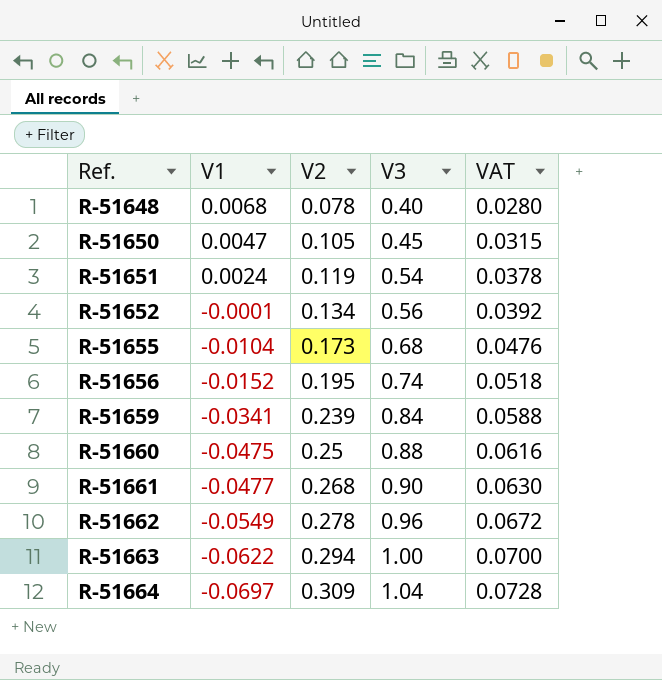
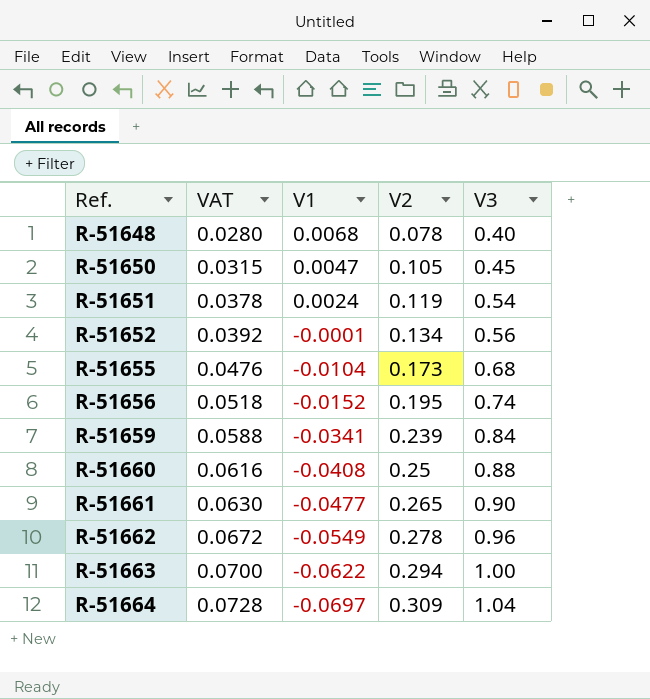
column VAT | position: 5 -> 2
R-51660 | V1: -0.0475 -> -0.0408
R-51661 | V2: 0.268 -> 0.265

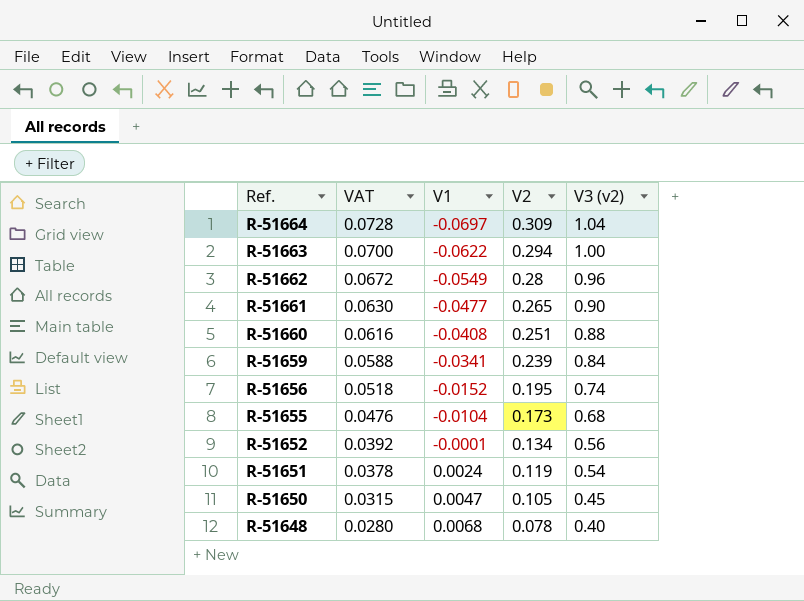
row order: Ref. ascending -> Ref. descending
column name: V3 -> V3 (v2)
R-51662 | V2: 0.278 -> 0.28
R-51660 | V2: 0.25 -> 0.251

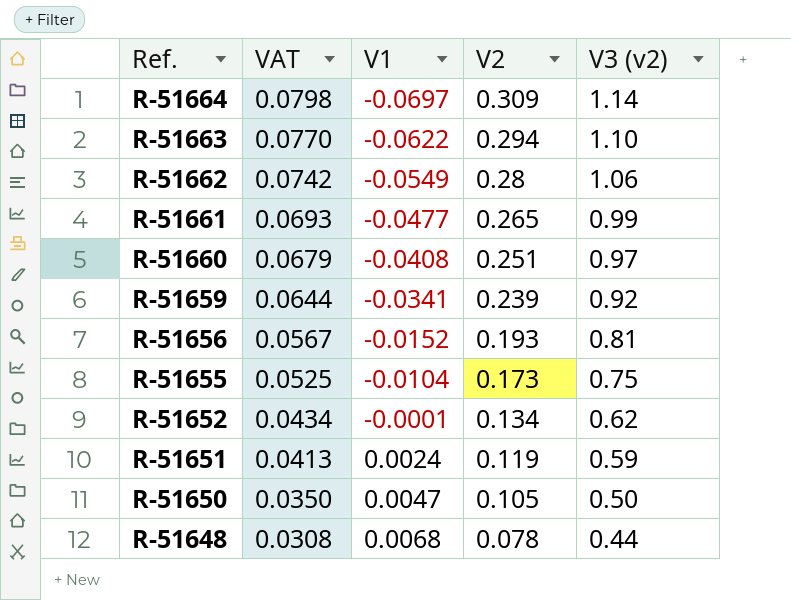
R-51664 | VAT: 0.0728 -> 0.0798
R-51664 | V3 (v2): 1.04 -> 1.14
R-51663 | VAT: 0.0700 -> 0.0770
R-51663 | V3 (v2): 1.00 -> 1.10
R-51662 | VAT: 0.0672 -> 0.0742
R-51662 | V3 (v2): 0.96 -> 1.06
R-51661 | VAT: 0.0630 -> 0.0693
R-51661 | V3 (v2): 0.90 -> 0.99
R-51660 | VAT: 0.0616 -> 0.0679
R-51660 | V3 (v2): 0.88 -> 0.97
R-51659 | VAT: 0.0588 -> 0.0644
R-51659 | V3 (v2): 0.84 -> 0.92
R-51656 | VAT: 0.0518 -> 0.0567
R-51656 | V2: 0.195 -> 0.193
R-51656 | V3 (v2): 0.74 -> 0.81
R-51655 | VAT: 0.0476 -> 0.0525
R-51655 | V3 (v2): 0.68 -> 0.75
R-51652 | VAT: 0.0392 -> 0.0434
R-51652 | V3 (v2): 0.56 -> 0.62
R-51651 | VAT: 0.0378 -> 0.0413
R-51651 | V3 (v2): 0.54 -> 0.59
R-51650 | VAT: 0.0315 -> 0.0350
R-51650 | V3 (v2): 0.45 -> 0.50
R-51648 | VAT: 0.0280 -> 0.0308
R-51648 | V3 (v2): 0.40 -> 0.44

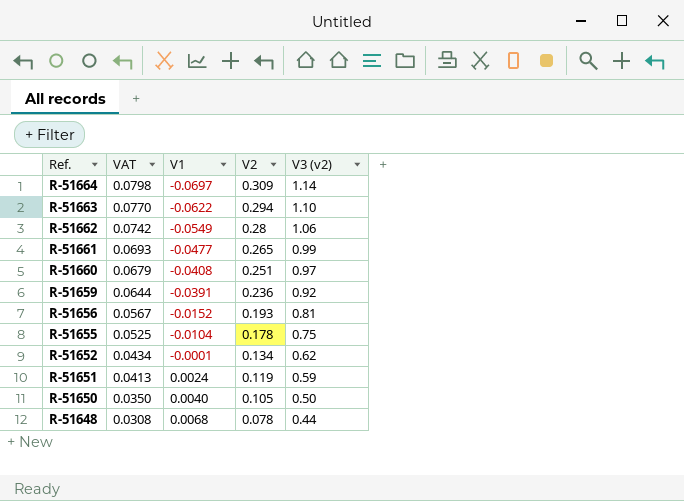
R-51659 | V1: -0.0341 -> -0.0391
R-51659 | V2: 0.239 -> 0.236
R-51655 | V2: 0.173 -> 0.178
R-51650 | V1: 0.0047 -> 0.0040

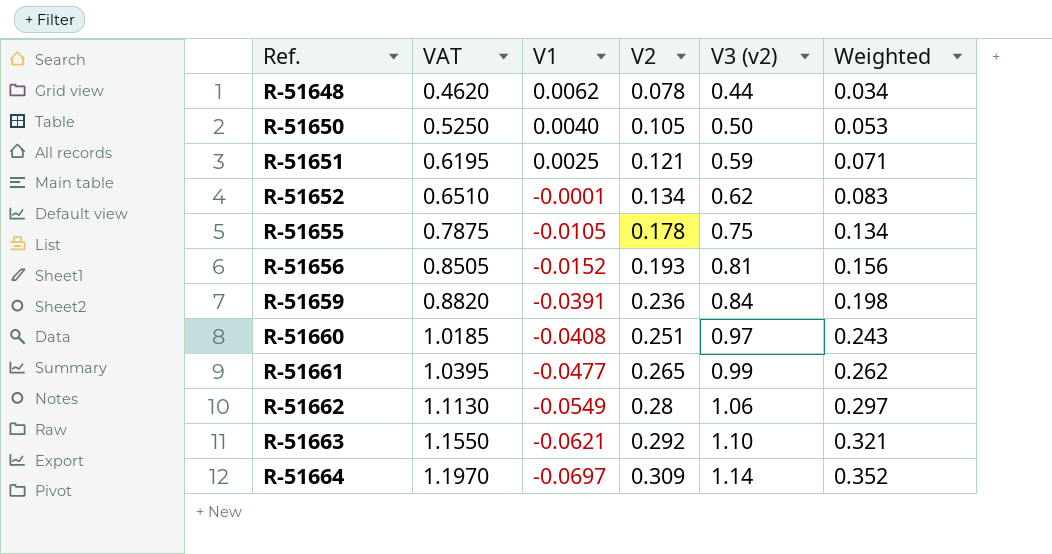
row order: Ref. descending -> Ref. ascending
column VAT | formula: [V3 (v2)] * 0.07 -> [V3 (v2)] * 1.05
column Weighted | formula: none -> [V2] * [V3 (v2)]
R-51648 | V1: 0.0068 -> 0.0062
R-51651 | V1: 0.0024 -> 0.0025
R-51651 | V2: 0.119 -> 0.121
R-51655 | V1: -0.0104 -> -0.0105
R-51659 | V3 (v2): 0.92 -> 0.84
R-51663 | V1: -0.0622 -> -0.0621
R-51663 | V2: 0.294 -> 0.292

